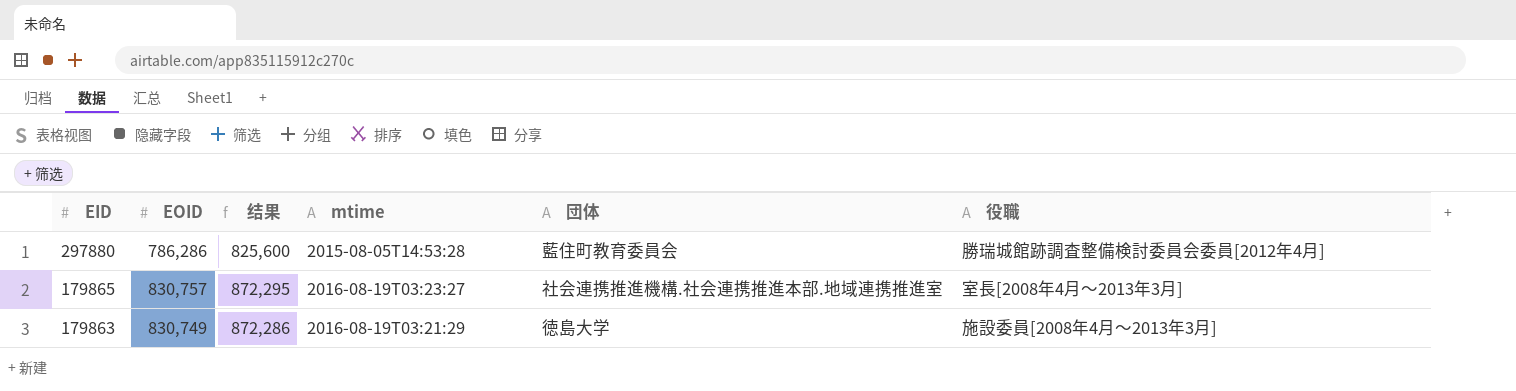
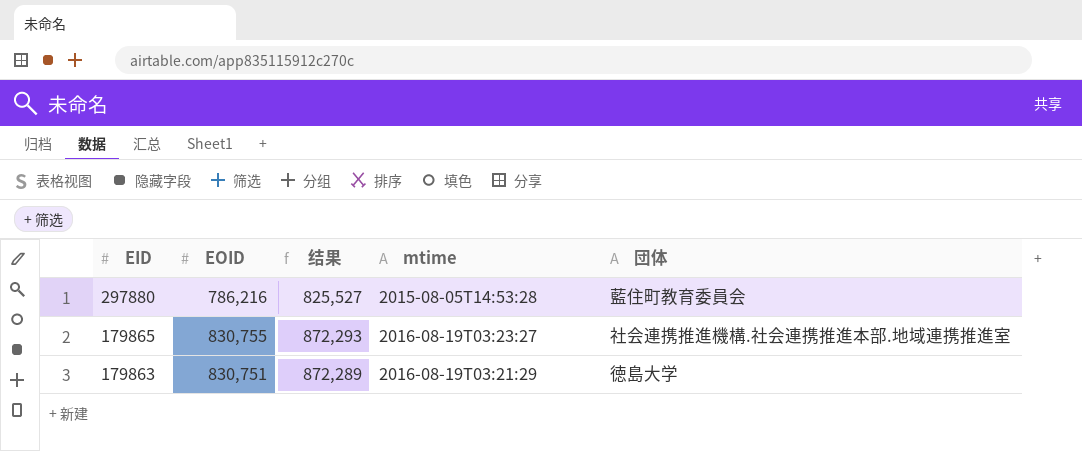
column 役職 | position: 6 -> none
297880 | EOID: 786,286 -> 786,216
297880 | 结果: 825,600 -> 825,527
179865 | EOID: 830,757 -> 830,755
179865 | 结果: 872,295 -> 872,293
179863 | EOID: 830,749 -> 830,751
179863 | 结果: 872,286 -> 872,289

